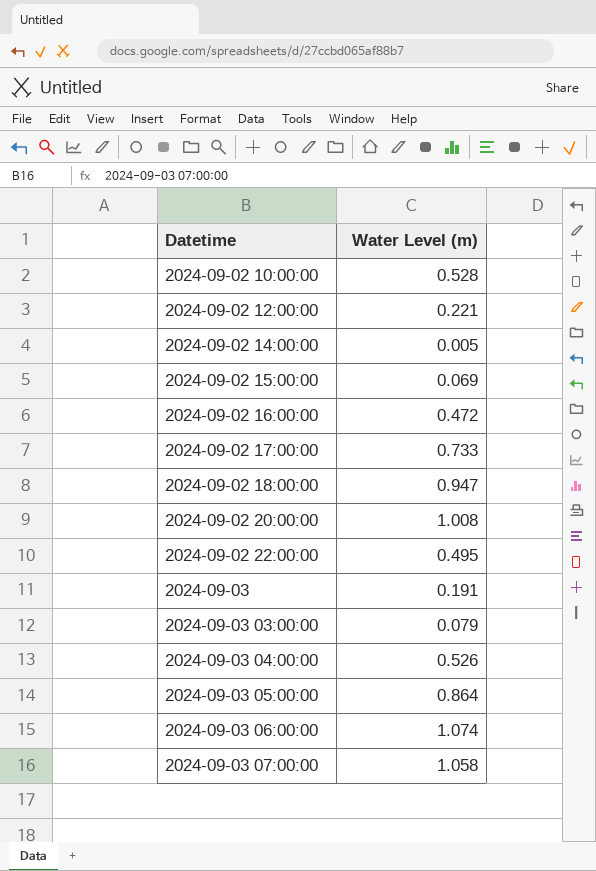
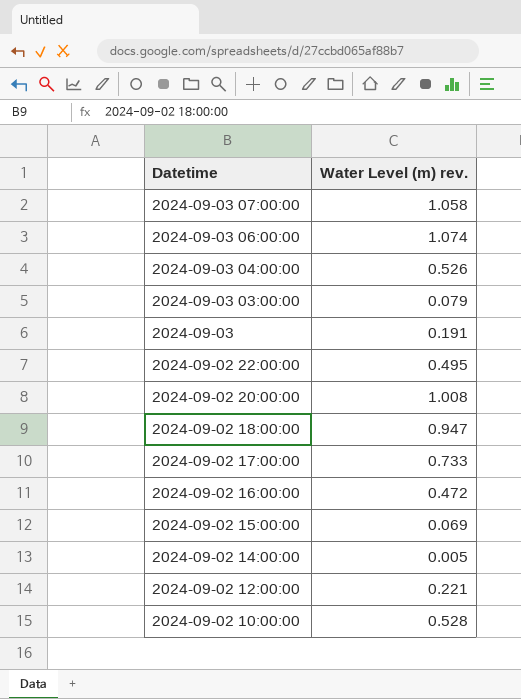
row order: Datetime ascending -> Datetime descending
column name: Water Level (m) -> Water Level (m) rev.
row 2024-09-03 05:00:00: 0.864 -> none

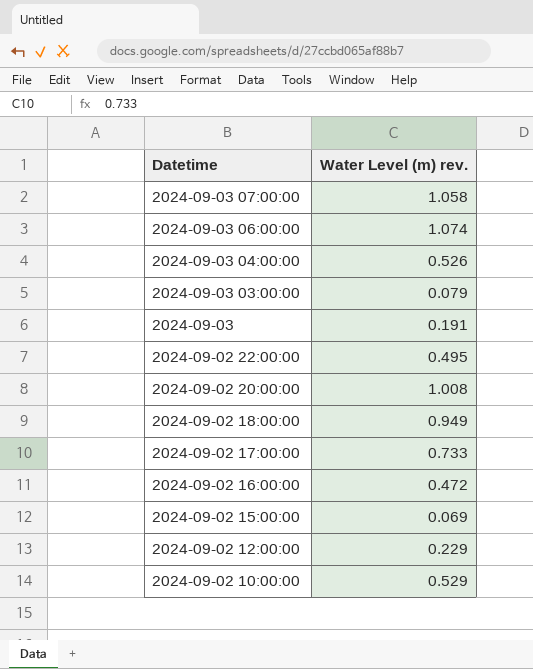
row 2024-09-02 14:00:00: 0.005 -> none
2024-09-02 18:00:00 | Water Level (m) rev.: 0.947 -> 0.949
2024-09-02 12:00:00 | Water Level (m) rev.: 0.221 -> 0.229
2024-09-02 10:00:00 | Water Level (m) rev.: 0.528 -> 0.529

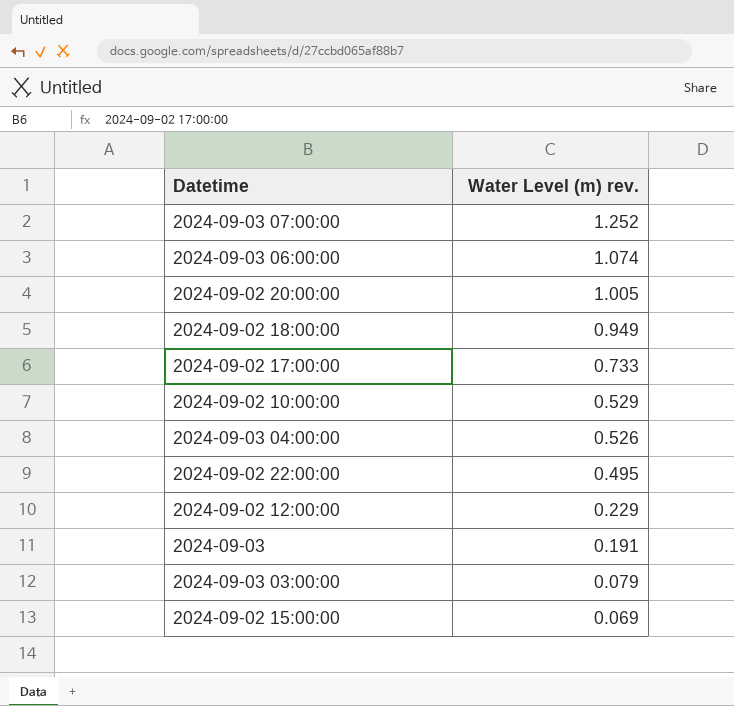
row order: Datetime descending -> Water Level (m) rev. descending
row 2024-09-02 16:00:00: 0.472 -> none
2024-09-03 07:00:00 | Water Level (m) rev.: 1.058 -> 1.252
2024-09-02 20:00:00 | Water Level (m) rev.: 1.008 -> 1.005

